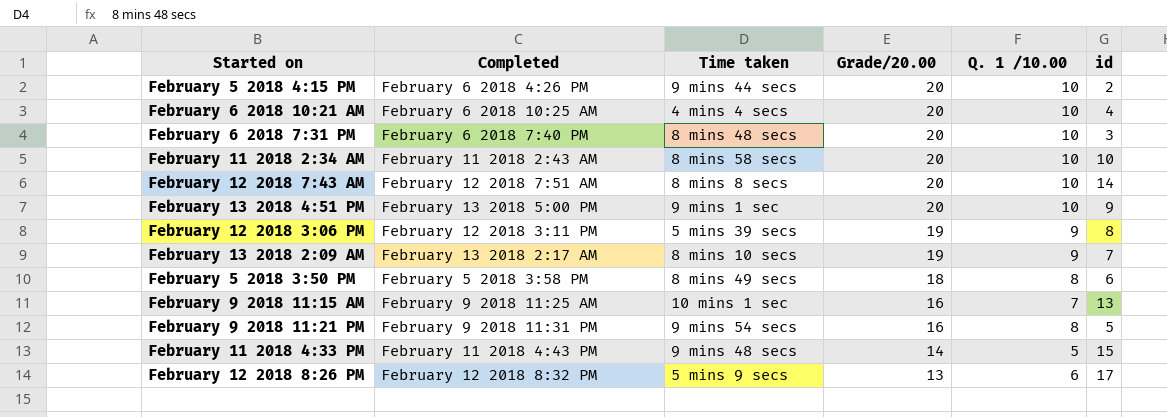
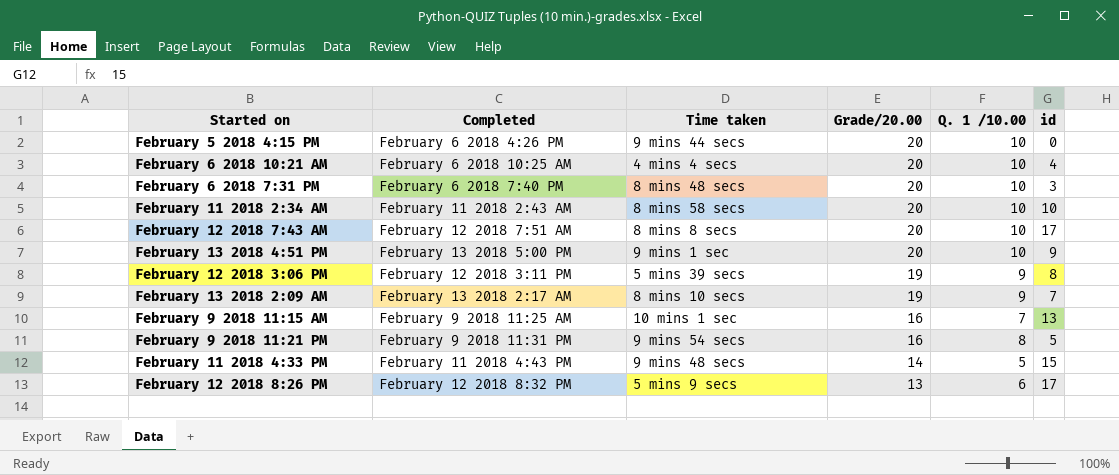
row February 5 2018 3:50 PM: February 5 2018 3:58 PM | 8 mins 49 secs | 18 | 8 | 6 -> none
February 5 2018 4:15 PM | id: 2 -> 0
February 12 2018 7:43 AM | id: 14 -> 17

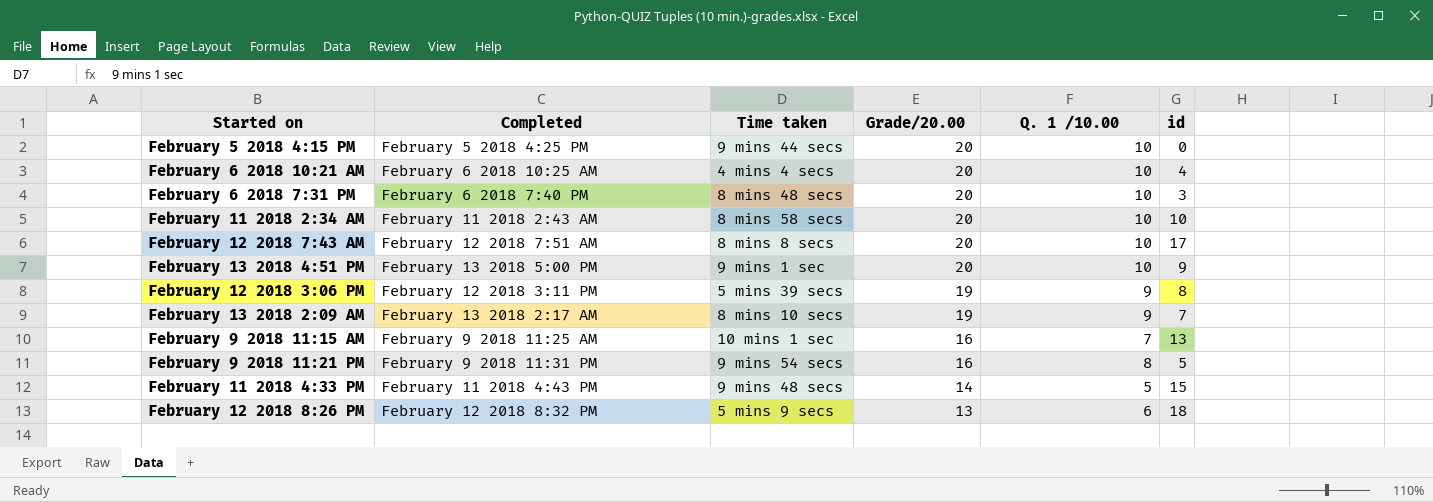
February 5 2018 4:15 PM | Completed: February 6 2018 4:26 PM -> February 5 2018 4:25 PM
February 12 2018 8:26 PM | id: 17 -> 18

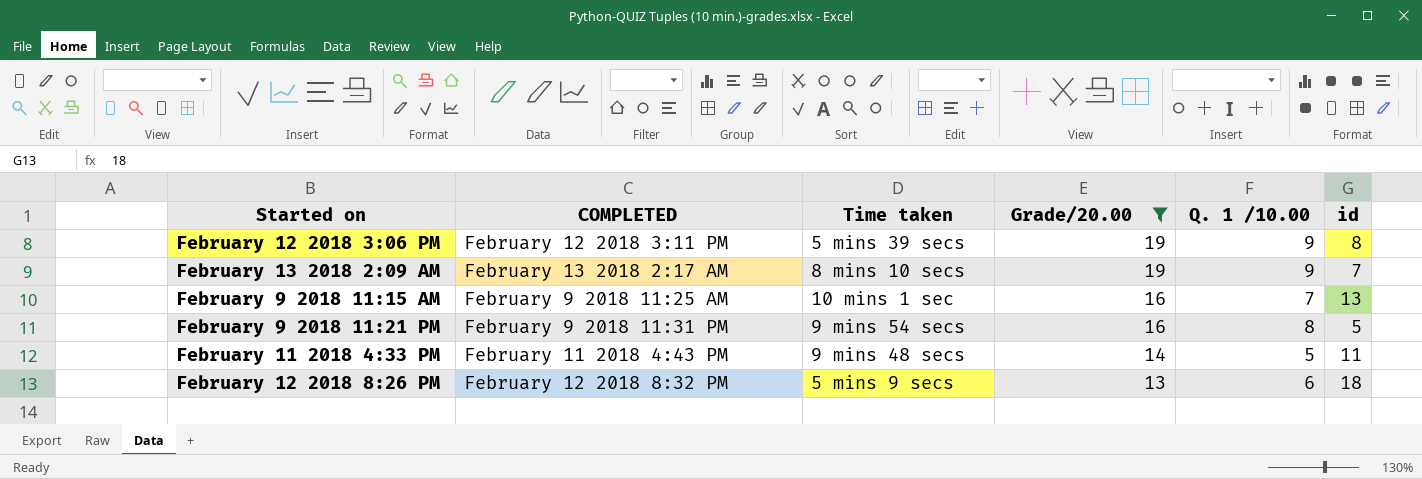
filter: none -> Grade/20.00 != 20
column name: Completed -> COMPLETED
February 11 2018 4:33 PM | id: 15 -> 11

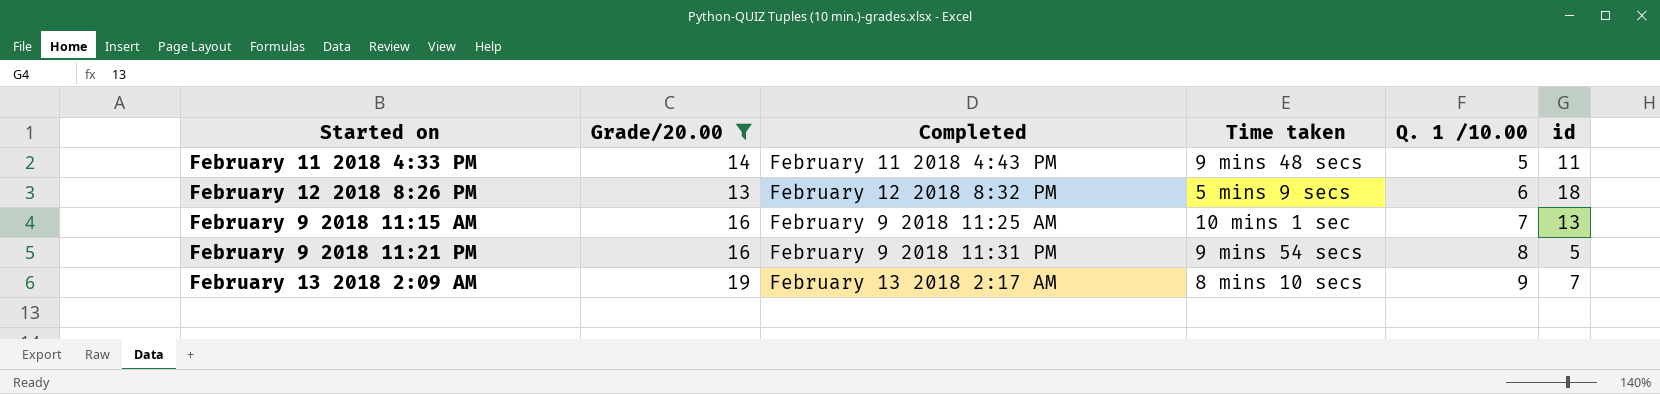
row order: Grade/20.00 descending -> Q. 1 /10.00 ascending
column Grade/20.00 | position: 4 -> 2
column name: COMPLETED -> Completed
row February 12 2018 3:06 PM: February 12 2018 3:11 PM | 5 mins 39 secs | 19 | 9 | 8 -> none

